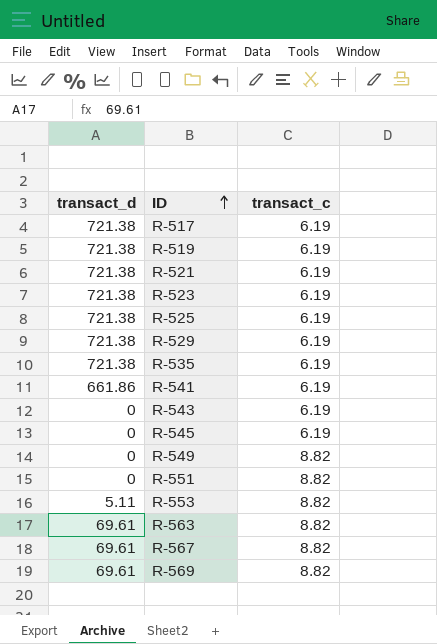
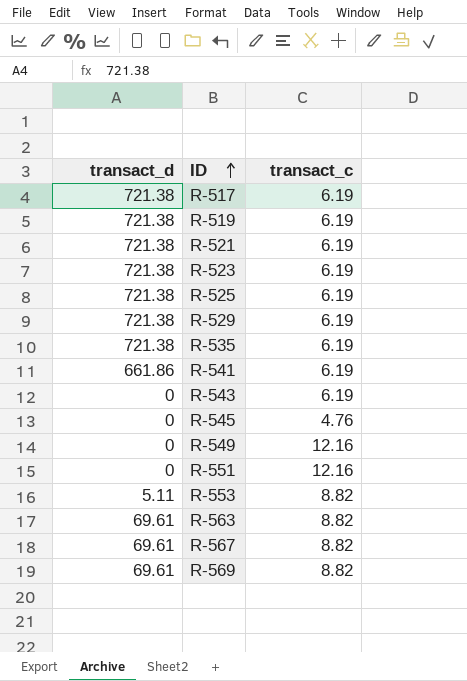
R-545 | transact_c: 6.19 -> 4.76
R-549 | transact_c: 8.82 -> 12.16
R-551 | transact_c: 8.82 -> 12.16

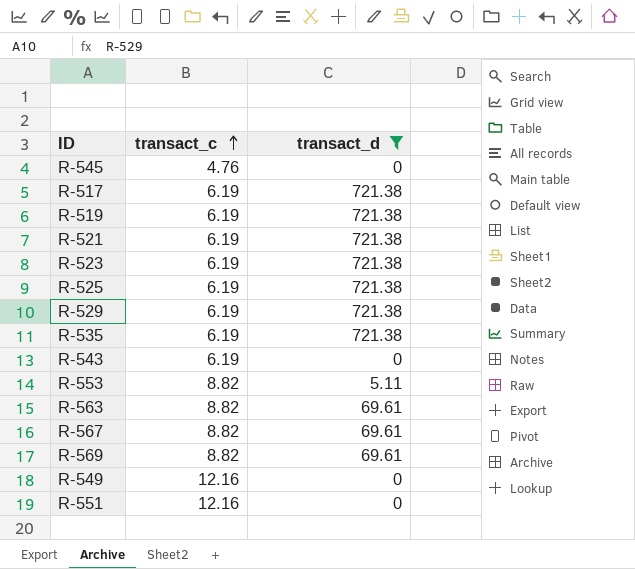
filter: none -> transact_d != 661.86
row order: ID ascending -> transact_c ascending
column transact_d | position: 1 -> 3

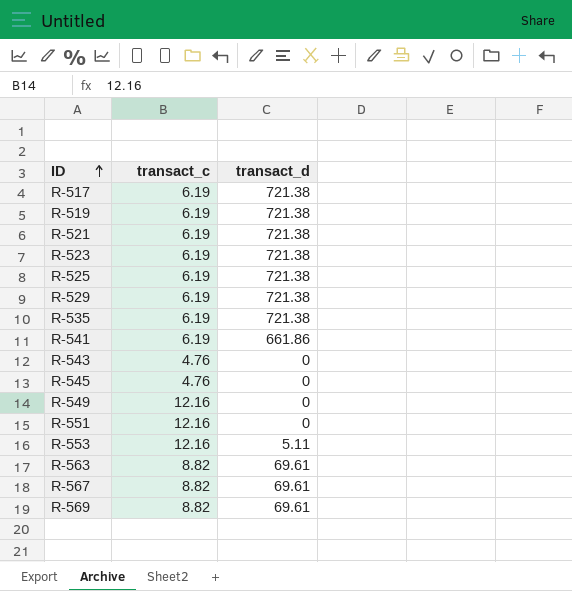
filter: transact_d != 661.86 -> none
row order: transact_c ascending -> ID ascending
R-543 | transact_c: 6.19 -> 4.76
R-553 | transact_c: 8.82 -> 12.16

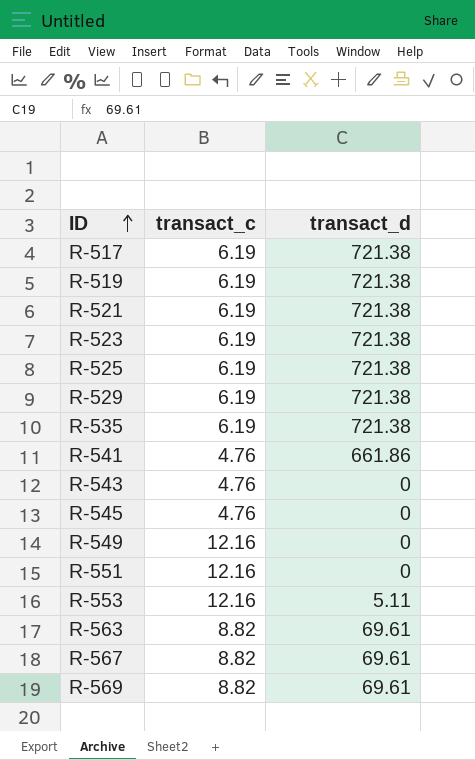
R-541 | transact_c: 6.19 -> 4.76

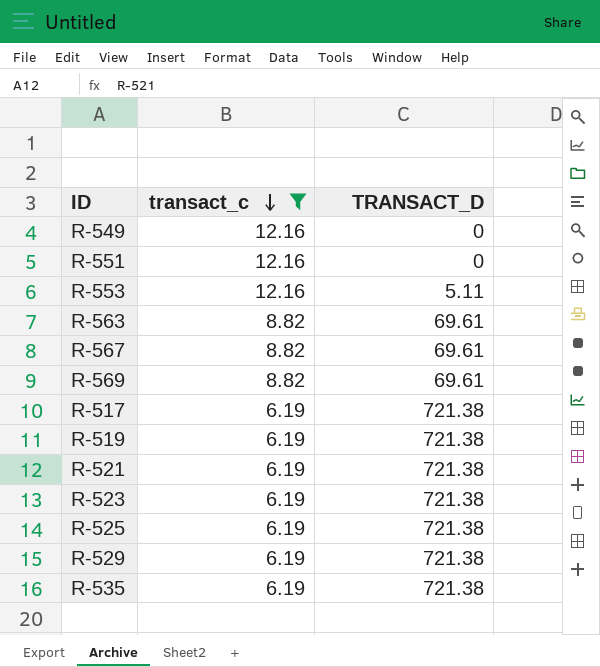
filter: none -> transact_c != 4.76
row order: ID ascending -> transact_c descending
column name: transact_d -> TRANSACT_D

